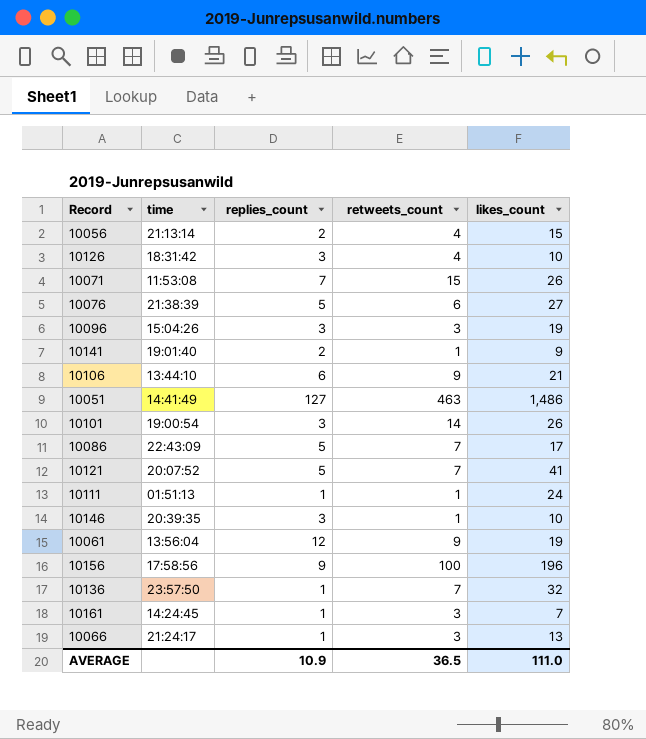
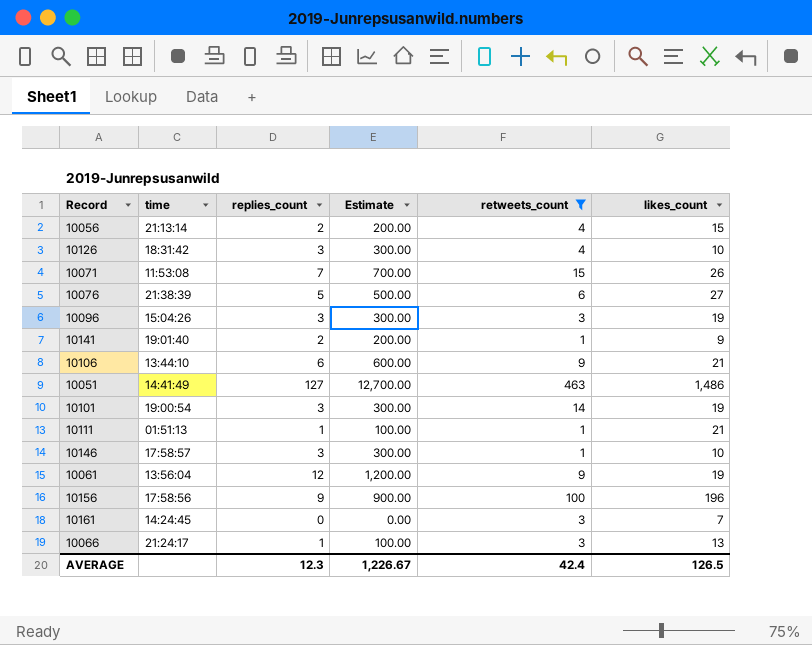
filter: none -> retweets_count != 7
column Estimate | formula: none -> [replies_count] * 100
10101 | likes_count: 26 -> 19
10111 | likes_count: 24 -> 21
10146 | time: 20:39:35 -> 17:58:57
10161 | replies_count: 1 -> 0
AVERAGE | replies_count: 10.9 -> 12.3
AVERAGE | retweets_count: 36.5 -> 42.4
AVERAGE | likes_count: 111.0 -> 126.5

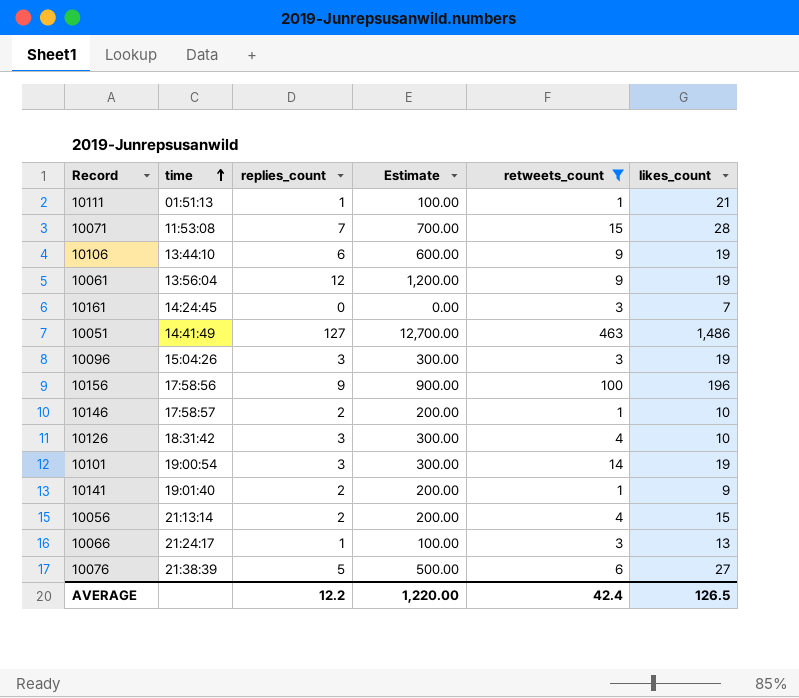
row order: none -> time ascending
10071 | likes_count: 26 -> 28
10106 | likes_count: 21 -> 19
10146 | replies_count: 3 -> 2
10146 | Estimate: 300.00 -> 200.00
AVERAGE | replies_count: 12.3 -> 12.2
AVERAGE | Estimate: 1,226.67 -> 1,220.00

